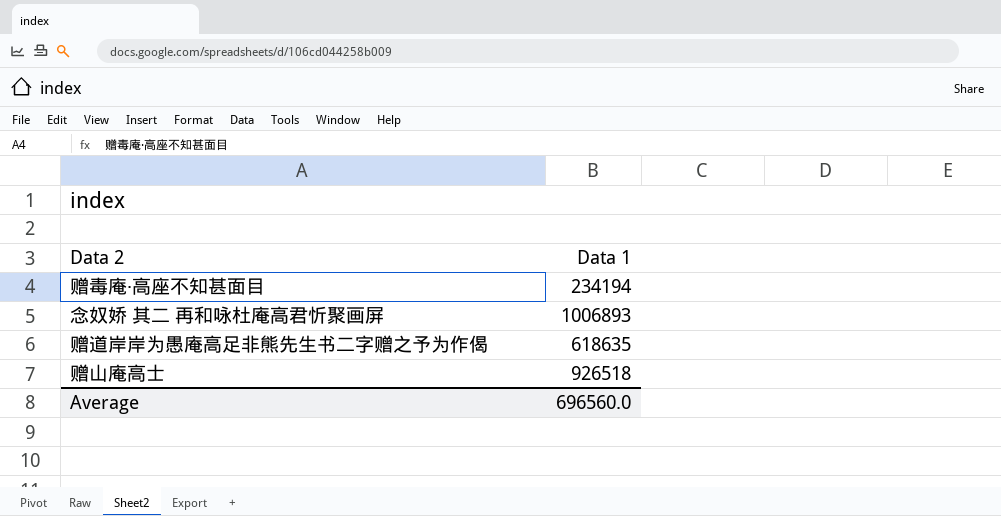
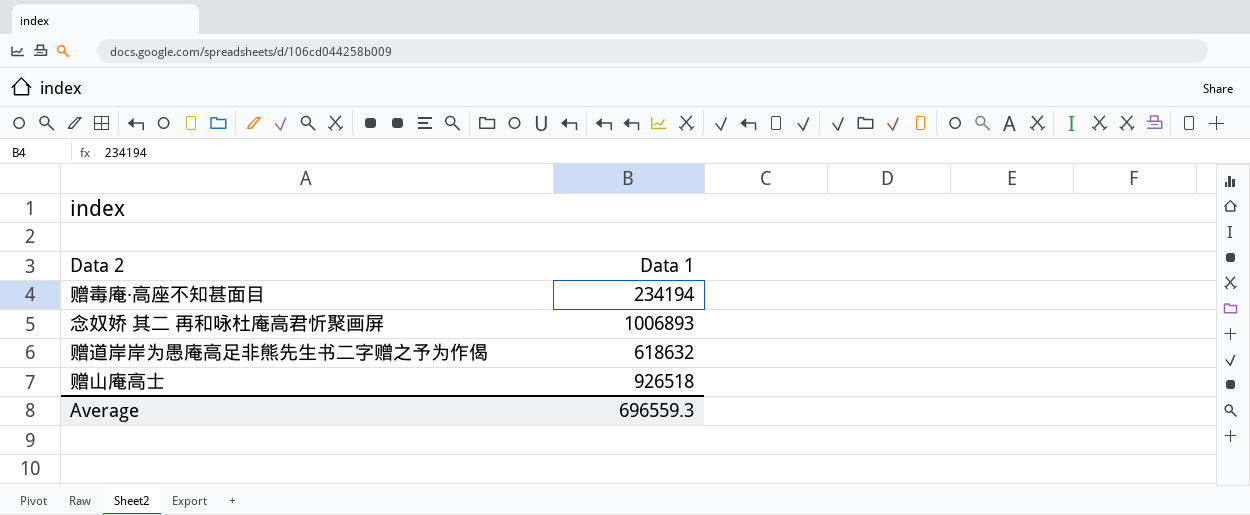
赠道岸岸为愚庵高足非熊先生书二字赠之予为作偈 | Data 1: 618635 -> 618632
Average | Data 1: 696560.0 -> 696559.3

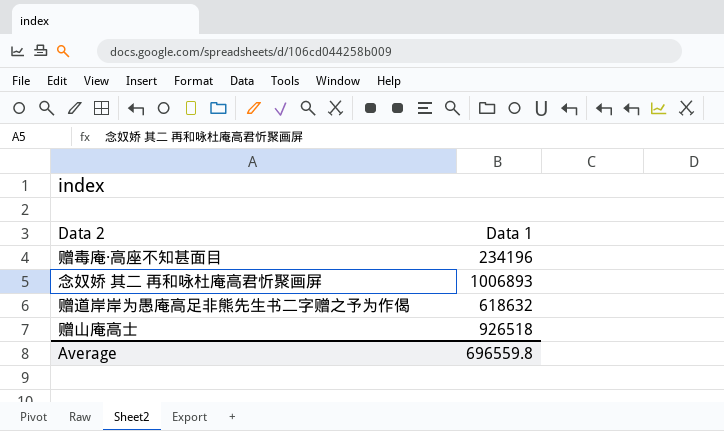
赠毒庵·高座不知甚面目 | Data 1: 234194 -> 234196
Average | Data 1: 696559.3 -> 696559.8

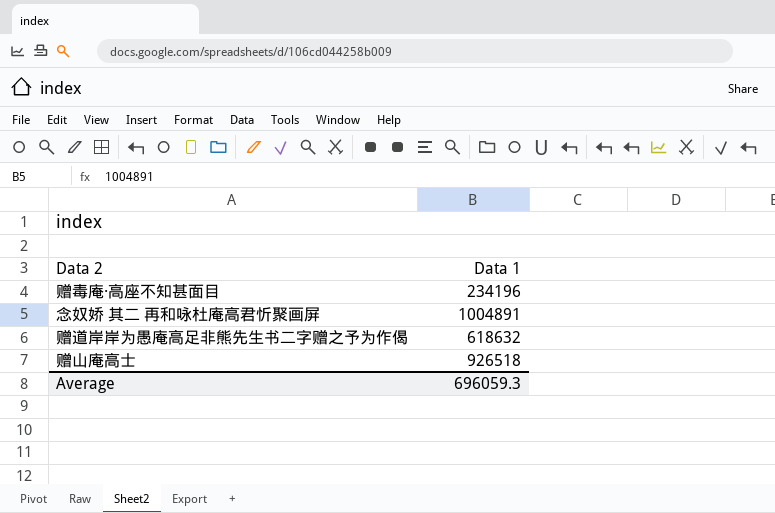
念奴娇 其二 再和咏杜庵高君忻聚画屏 | Data 1: 1006893 -> 1004891
Average | Data 1: 696559.8 -> 696059.3

